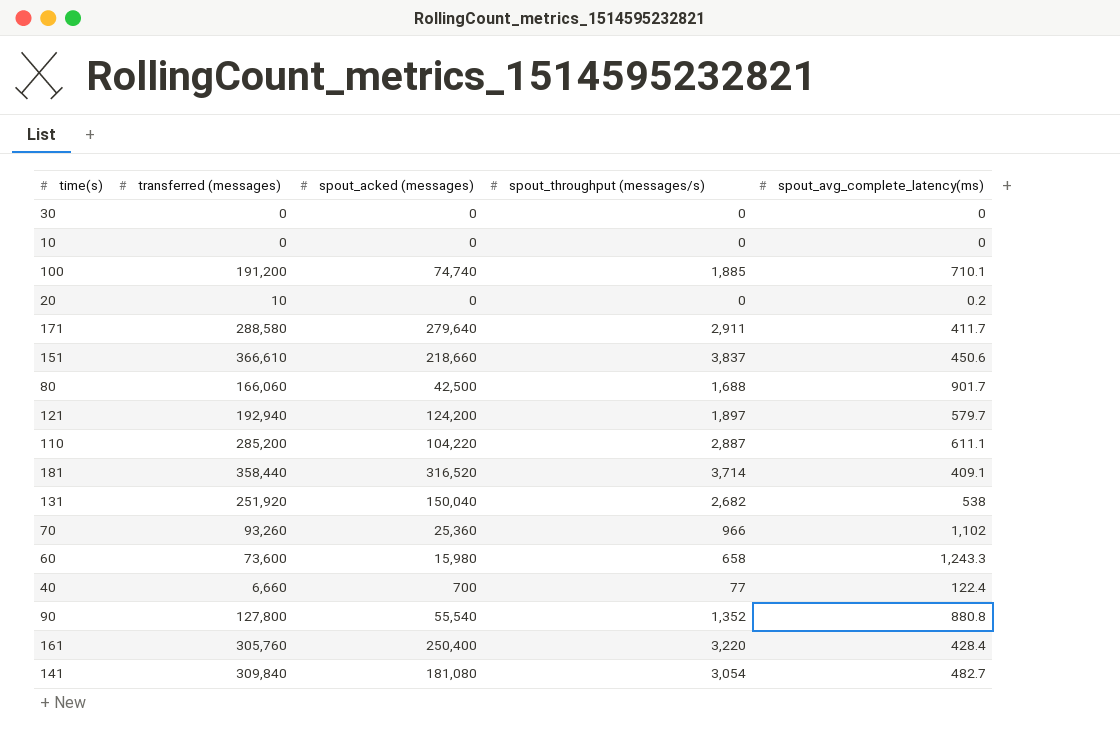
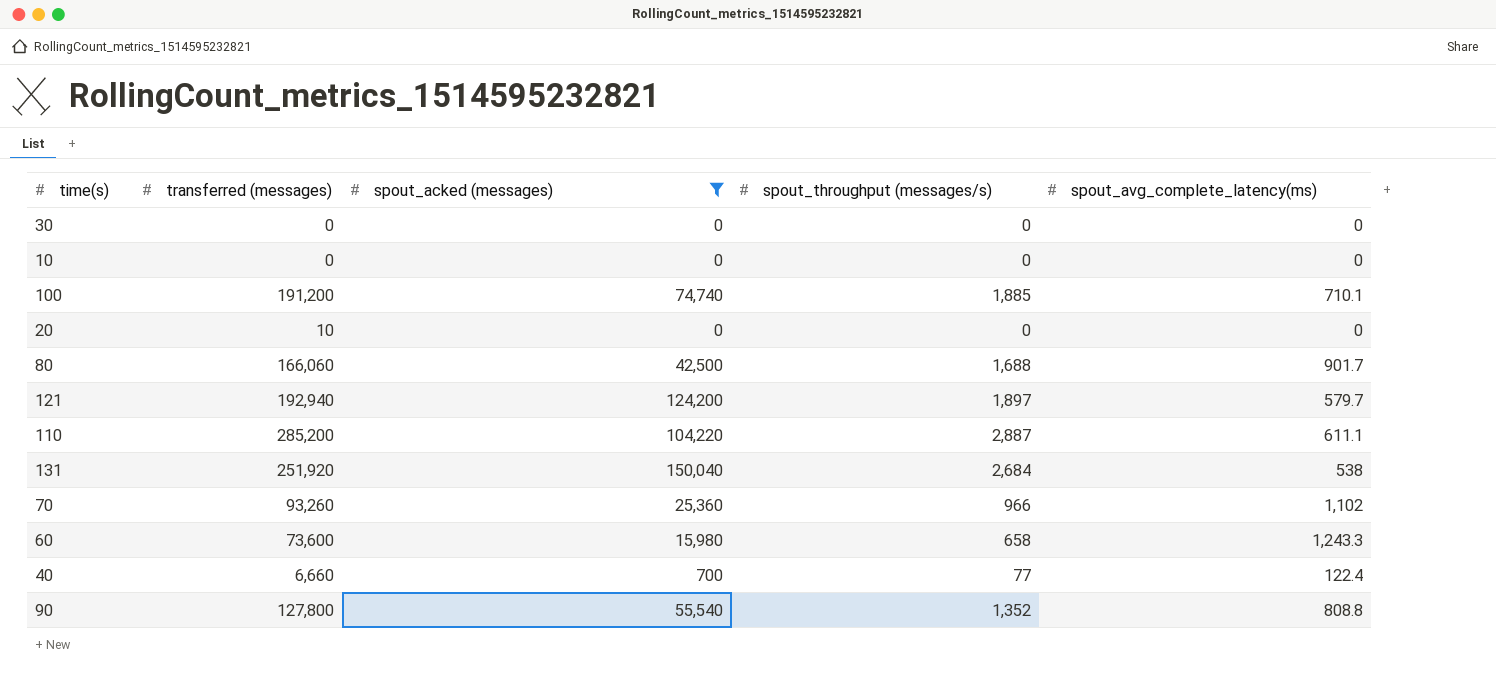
filter: none -> spout_acked (messages) <= 150,040
20 | spout_avg_complete_latency(ms): 0.2 -> 0
131 | spout_throughput (messages/s): 2,682 -> 2,684
90 | spout_avg_complete_latency(ms): 880.8 -> 808.8

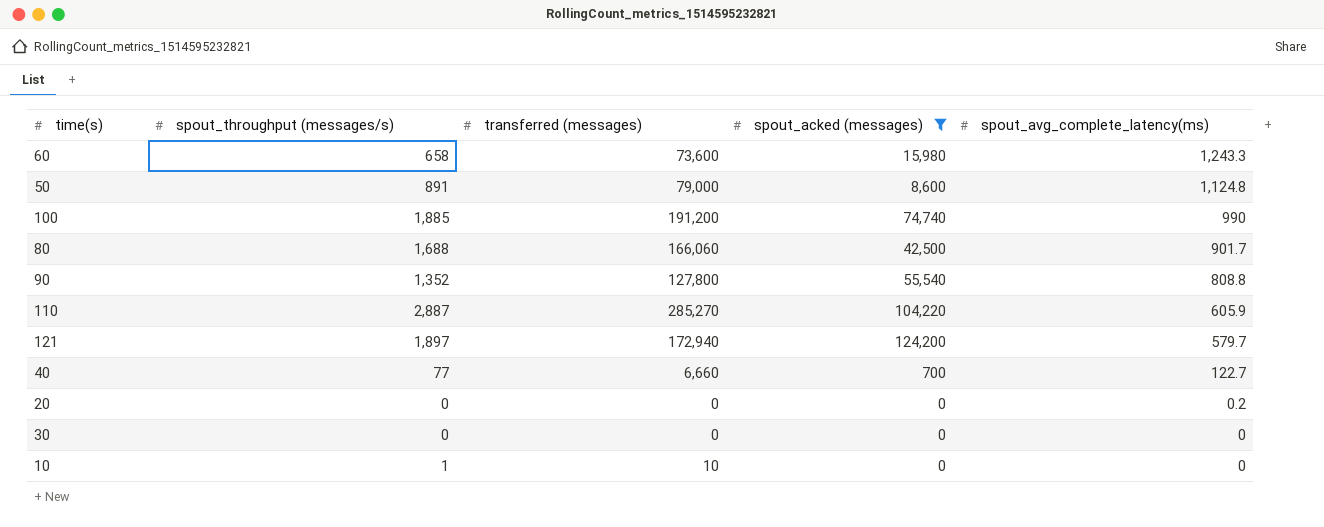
row order: none -> spout_avg_complete_latency(ms) descending
column spout_throughput (messages/s) | position: 4 -> 2
row 131: 251,920 | 150,040 | 2,684 | 538 -> none
row 70: 93,260 | 25,360 | 966 | 1,102 -> none
row 50: none -> 891 | 79,000 | 8,600 | 1,124.8
100 | spout_avg_complete_latency(ms): 710.1 -> 990
110 | transferred (messages): 285,200 -> 285,270
110 | spout_avg_complete_latency(ms): 611.1 -> 605.9
121 | transferred (messages): 192,940 -> 172,940
40 | spout_avg_complete_latency(ms): 122.4 -> 122.7
20 | transferred (messages): 10 -> 0
20 | spout_avg_complete_latency(ms): 0 -> 0.2
10 | spout_throughput (messages/s): 0 -> 1
10 | transferred (messages): 0 -> 10

